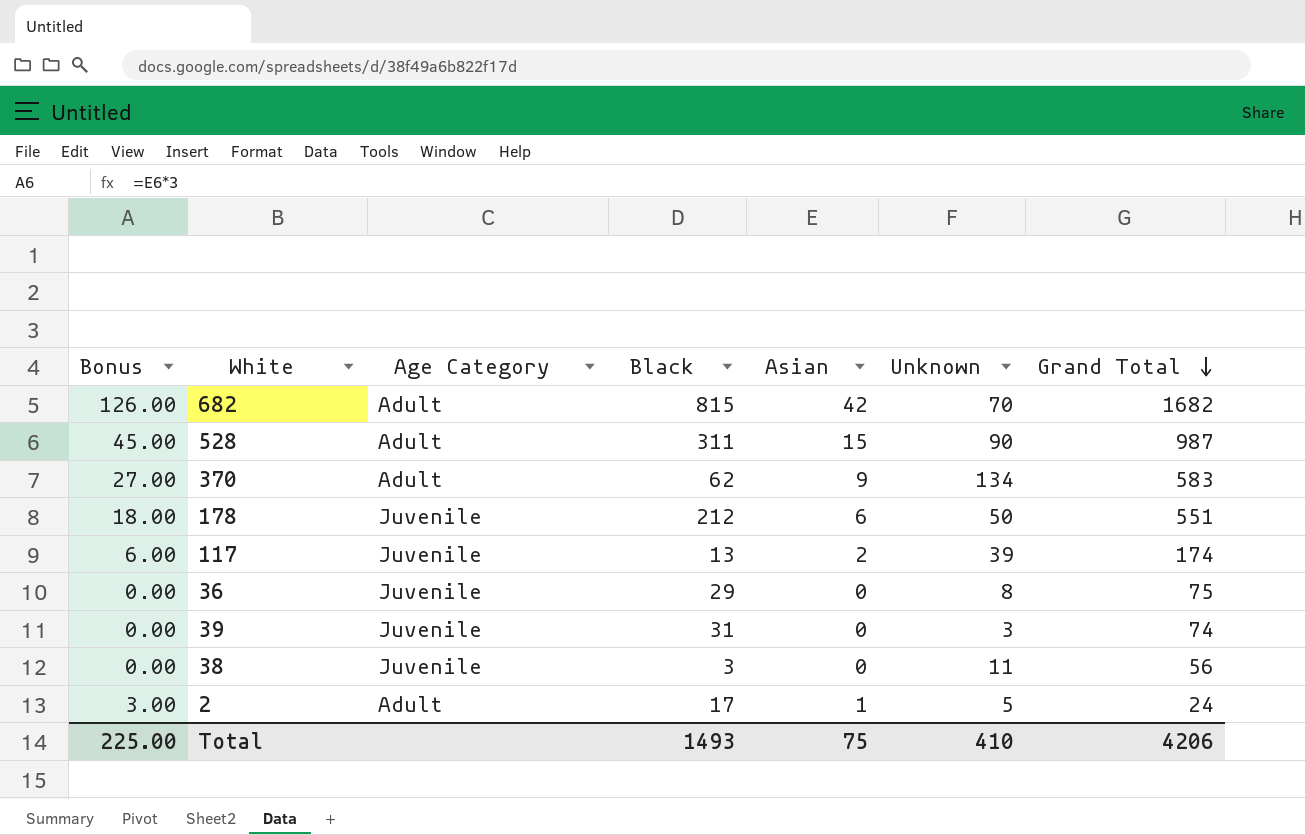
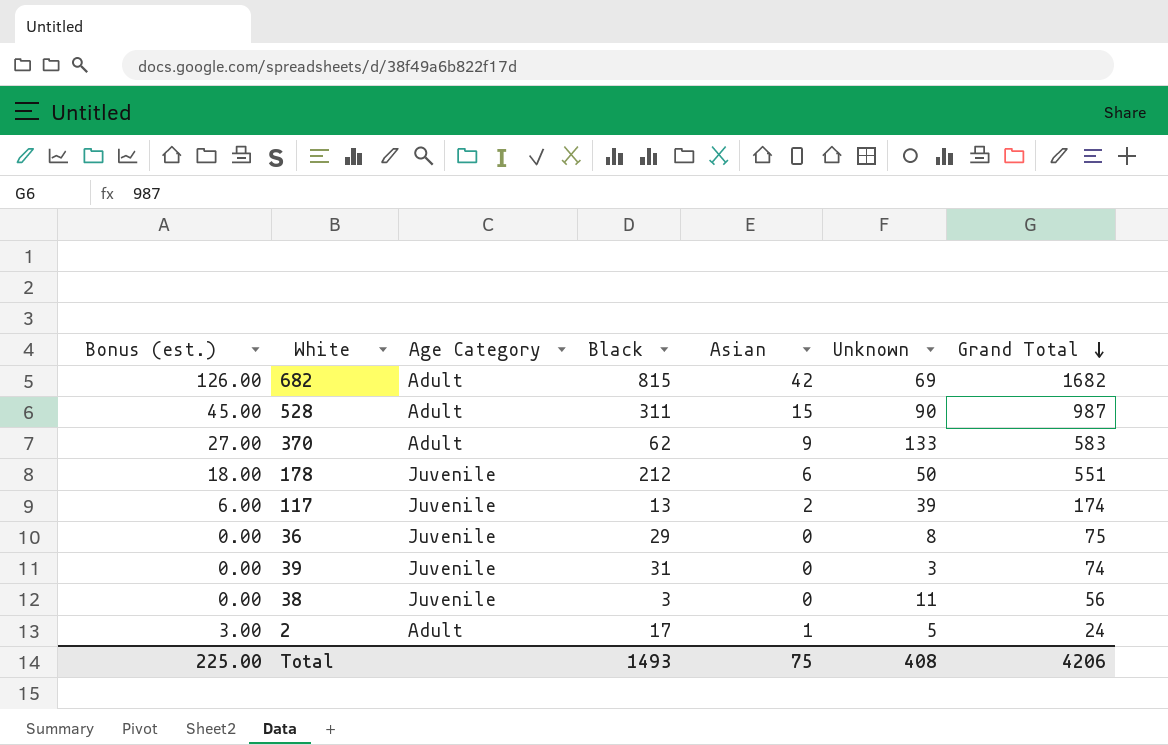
column name: Bonus -> Bonus (est.)
682 | Unknown: 70 -> 69
370 | Unknown: 134 -> 133
Total | Unknown: 410 -> 408

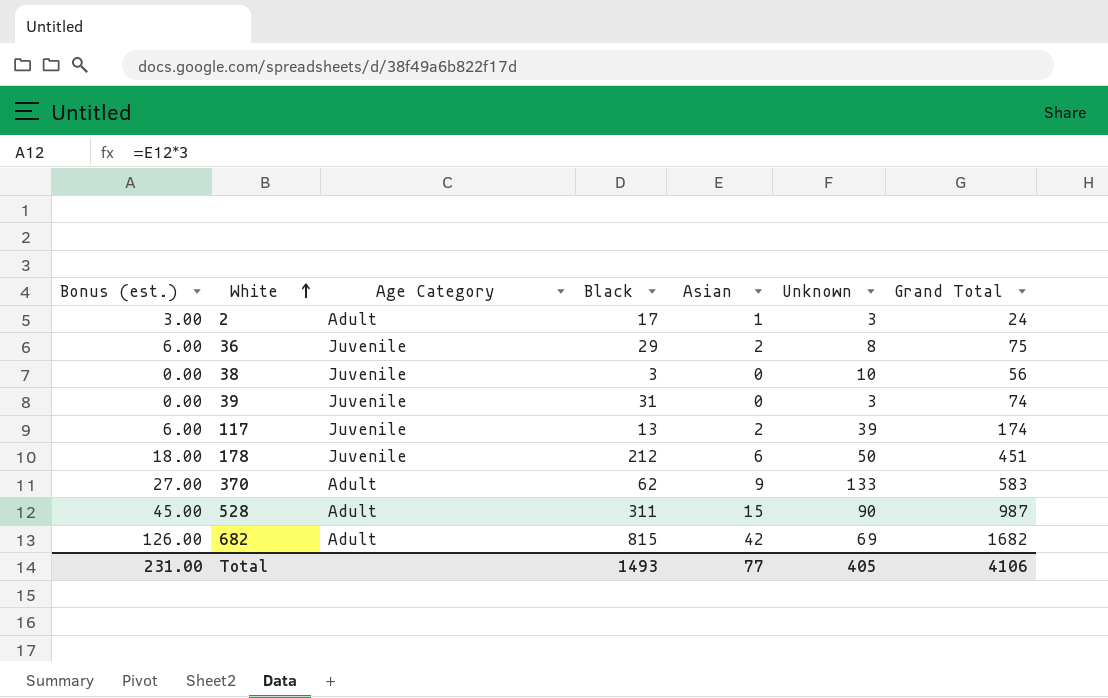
row order: Grand Total descending -> White ascending
2 | Unknown: 5 -> 3
36 | Bonus (est.): 0.00 -> 6.00
36 | Asian: 0 -> 2
38 | Unknown: 11 -> 10
178 | Grand Total: 551 -> 451
Total | Bonus (est.): 225.00 -> 231.00
Total | Asian: 75 -> 77
Total | Unknown: 408 -> 405
Total | Grand Total: 4206 -> 4106

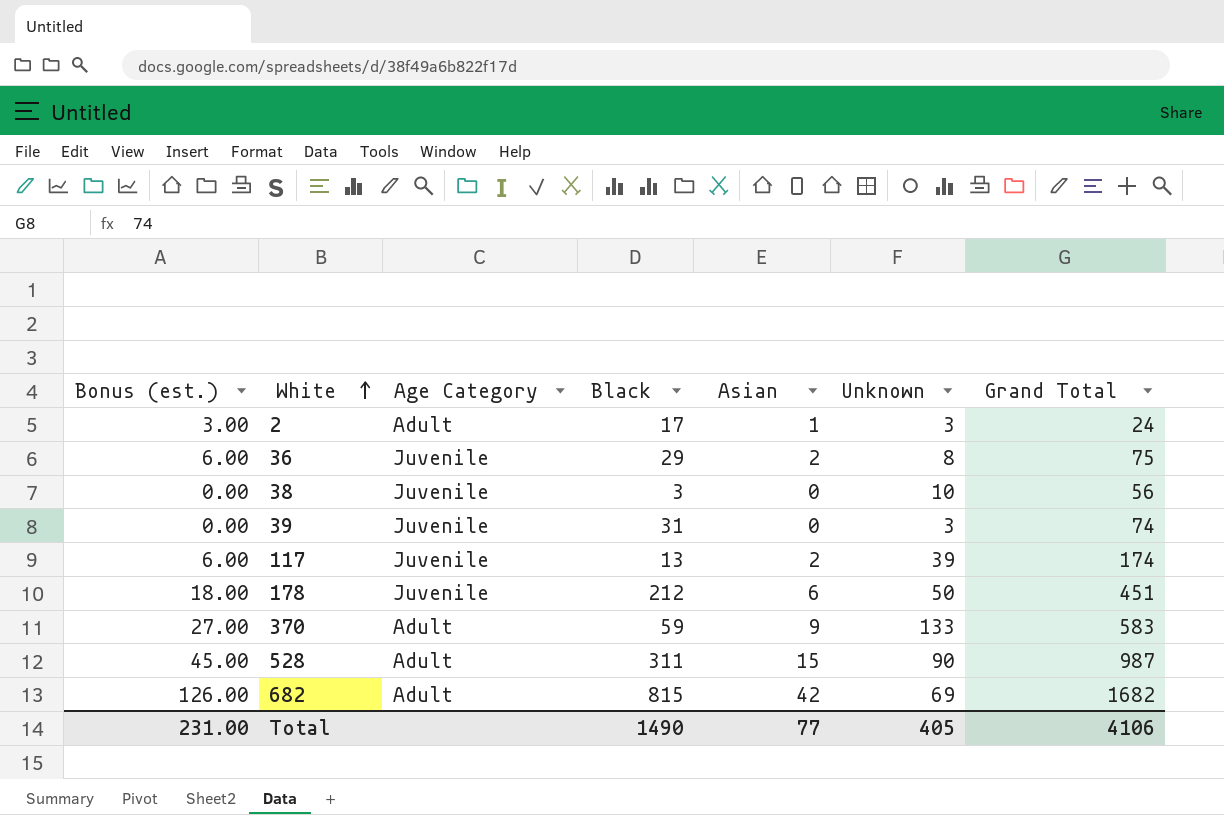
370 | Black: 62 -> 59
Total | Black: 1493 -> 1490

